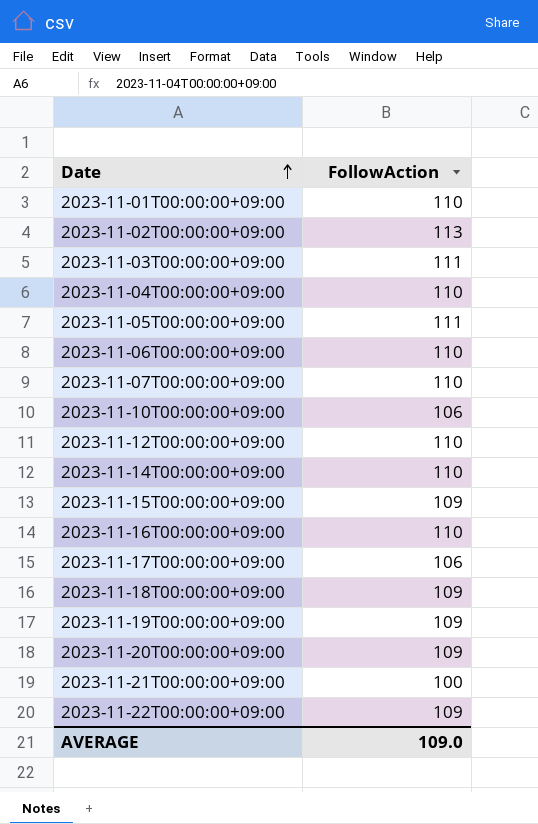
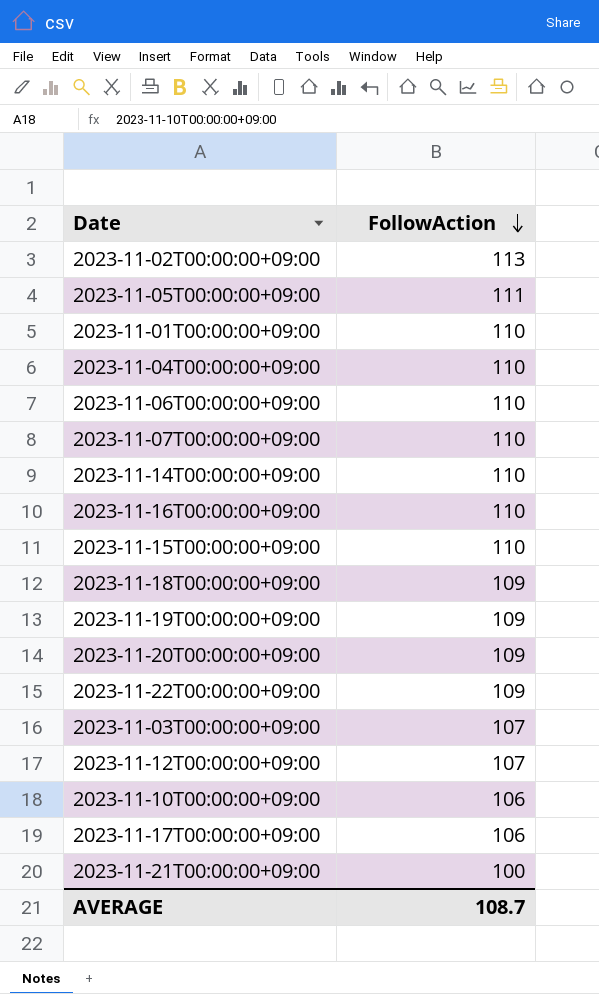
row order: Date ascending -> FollowAction descending
2023-11-15T00:00:00+09:00 | FollowAction: 109 -> 110
2023-11-03T00:00:00+09:00 | FollowAction: 111 -> 107
2023-11-12T00:00:00+09:00 | FollowAction: 110 -> 107
AVERAGE | FollowAction: 109.0 -> 108.7

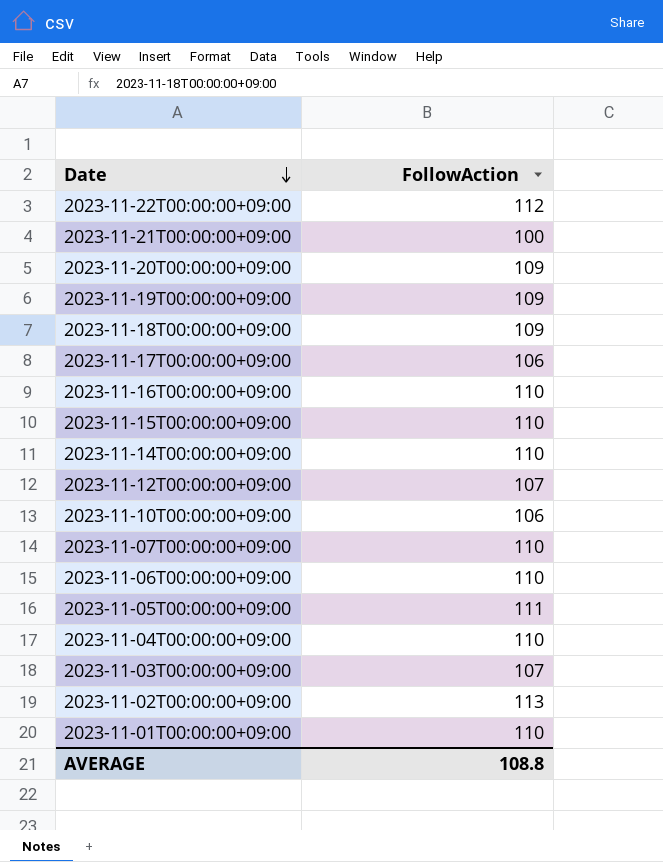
row order: FollowAction descending -> Date descending
2023-11-22T00:00:00+09:00 | FollowAction: 109 -> 112
AVERAGE | FollowAction: 108.7 -> 108.8

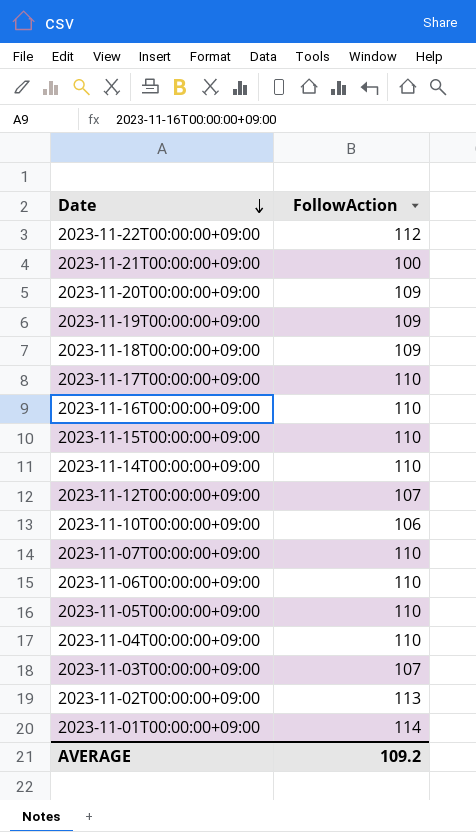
2023-11-17T00:00:00+09:00 | FollowAction: 106 -> 110
2023-11-05T00:00:00+09:00 | FollowAction: 111 -> 110
2023-11-01T00:00:00+09:00 | FollowAction: 110 -> 114
AVERAGE | FollowAction: 108.8 -> 109.2

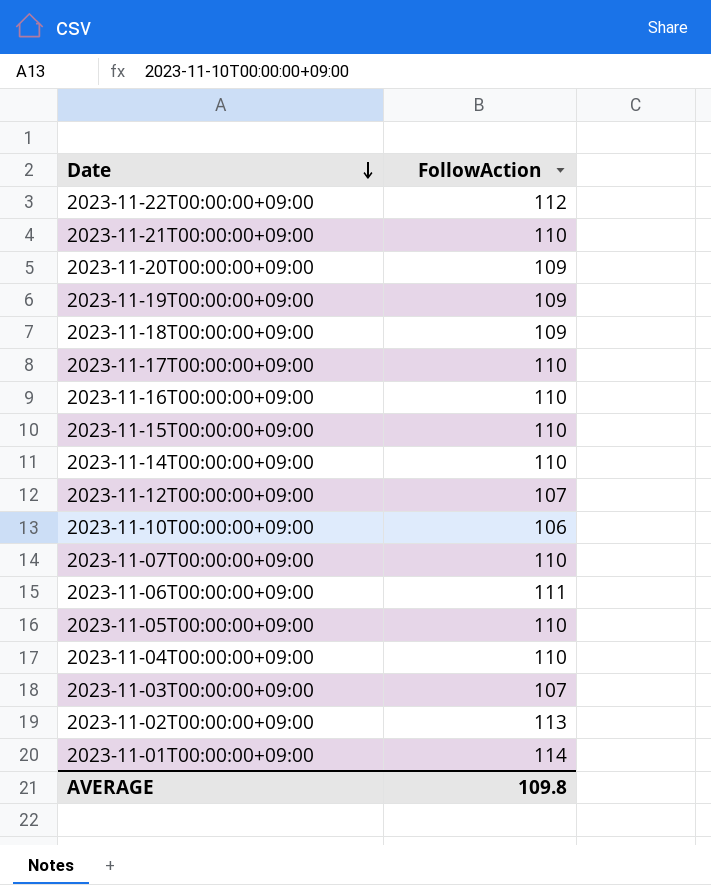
2023-11-21T00:00:00+09:00 | FollowAction: 100 -> 110
2023-11-06T00:00:00+09:00 | FollowAction: 110 -> 111
AVERAGE | FollowAction: 109.2 -> 109.8

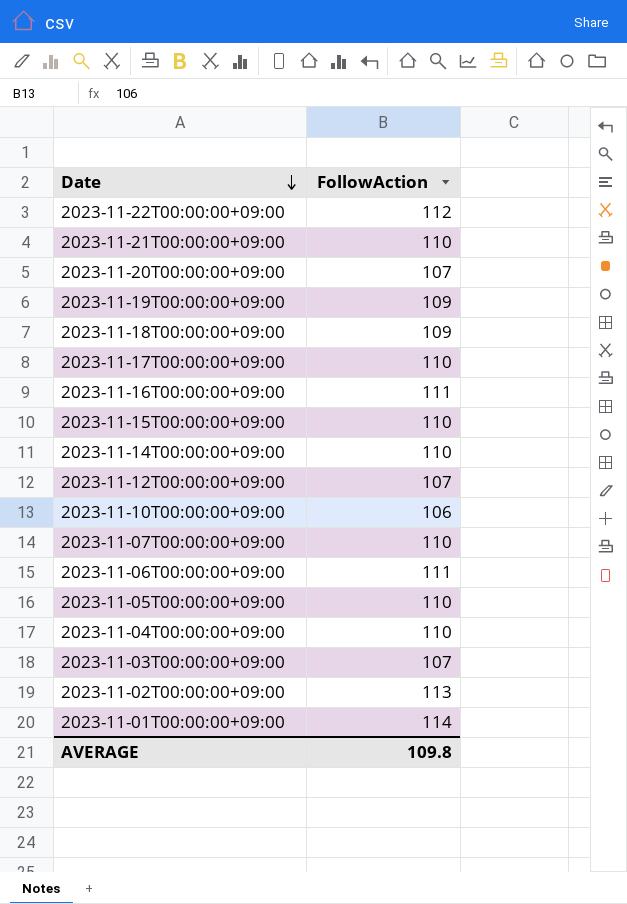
2023-11-20T00:00:00+09:00 | FollowAction: 109 -> 107
2023-11-16T00:00:00+09:00 | FollowAction: 110 -> 111

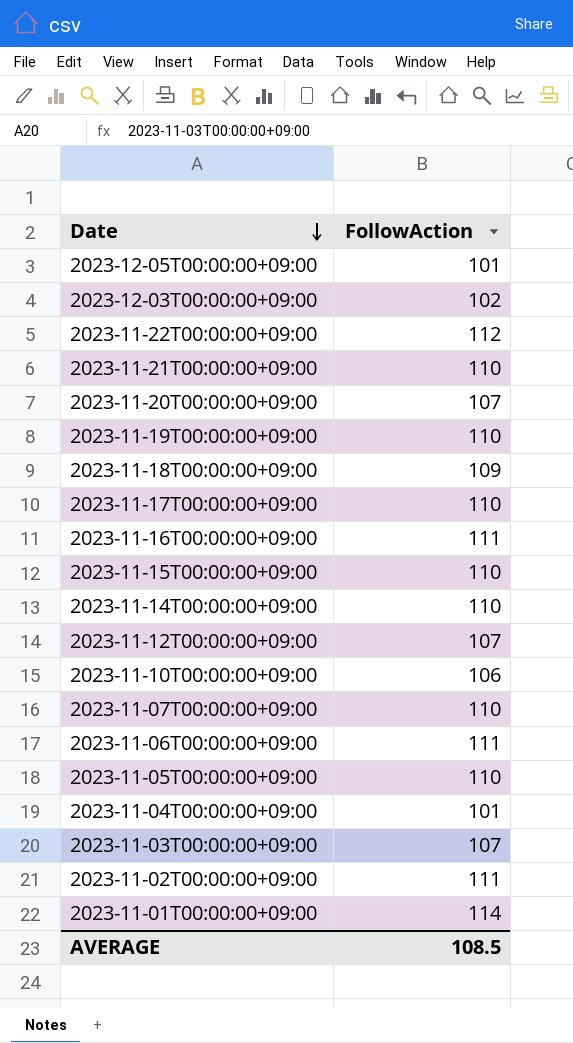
row 2023-12-05T00:00:00+09:00: none -> 101
row 2023-12-03T00:00:00+09:00: none -> 102
2023-11-19T00:00:00+09:00 | FollowAction: 109 -> 110
2023-11-04T00:00:00+09:00 | FollowAction: 110 -> 101
2023-11-02T00:00:00+09:00 | FollowAction: 113 -> 111
AVERAGE | FollowAction: 109.8 -> 108.5

